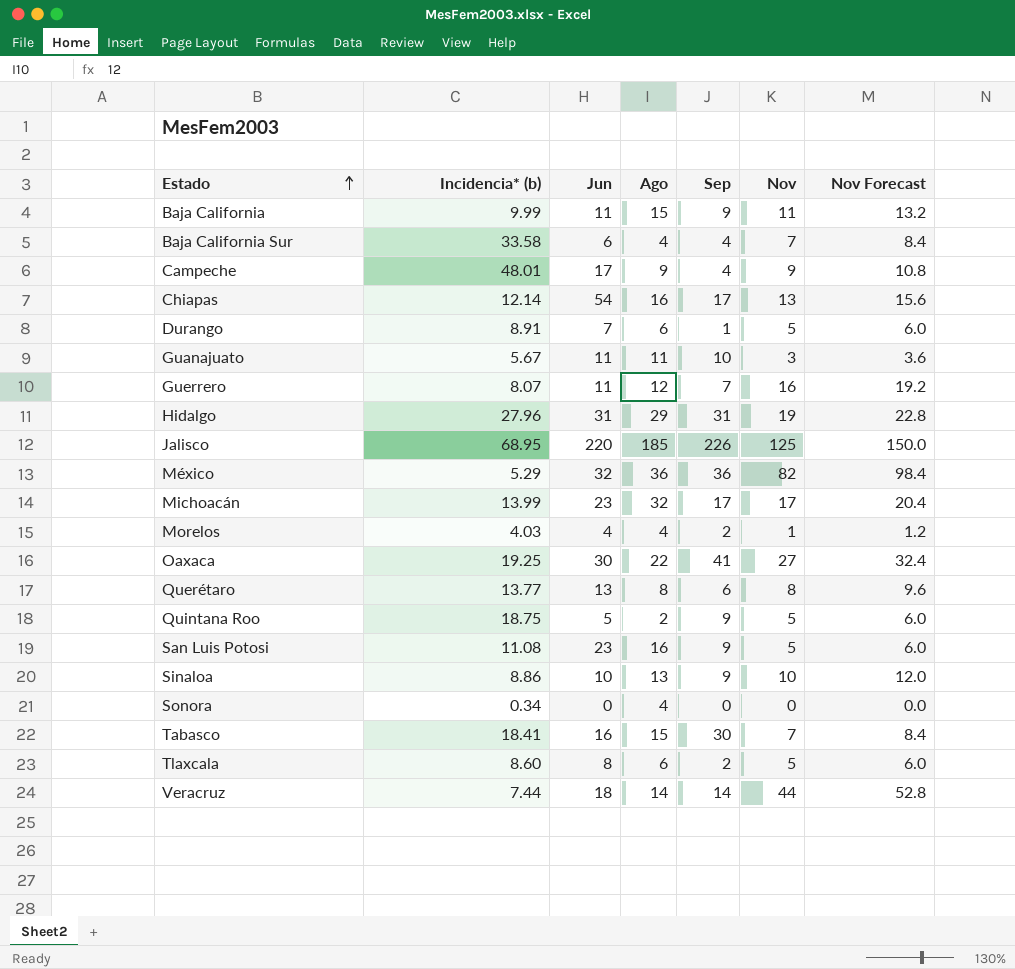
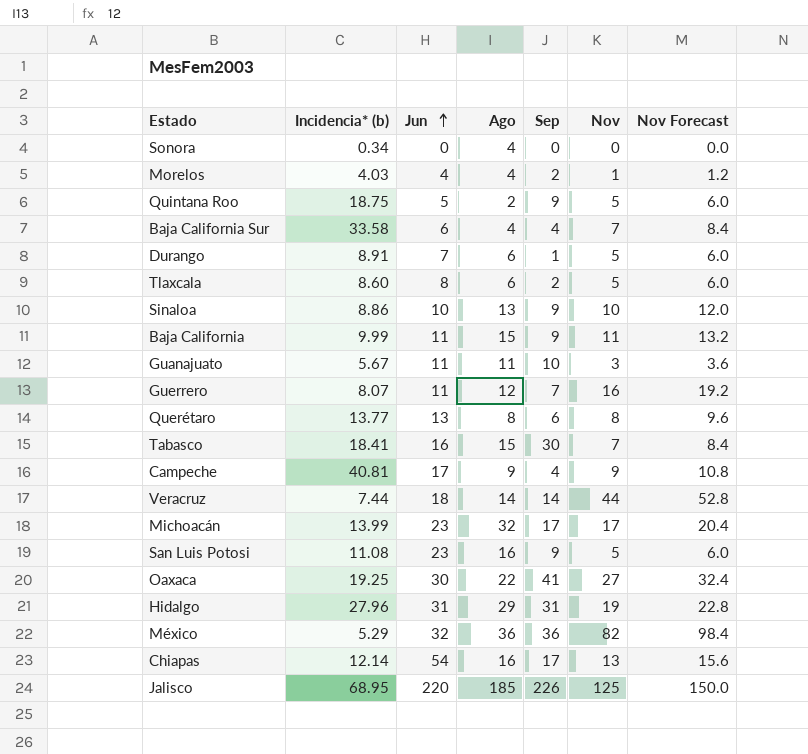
row order: Estado ascending -> Jun ascending
Campeche | Incidencia* (b): 48.01 -> 40.81

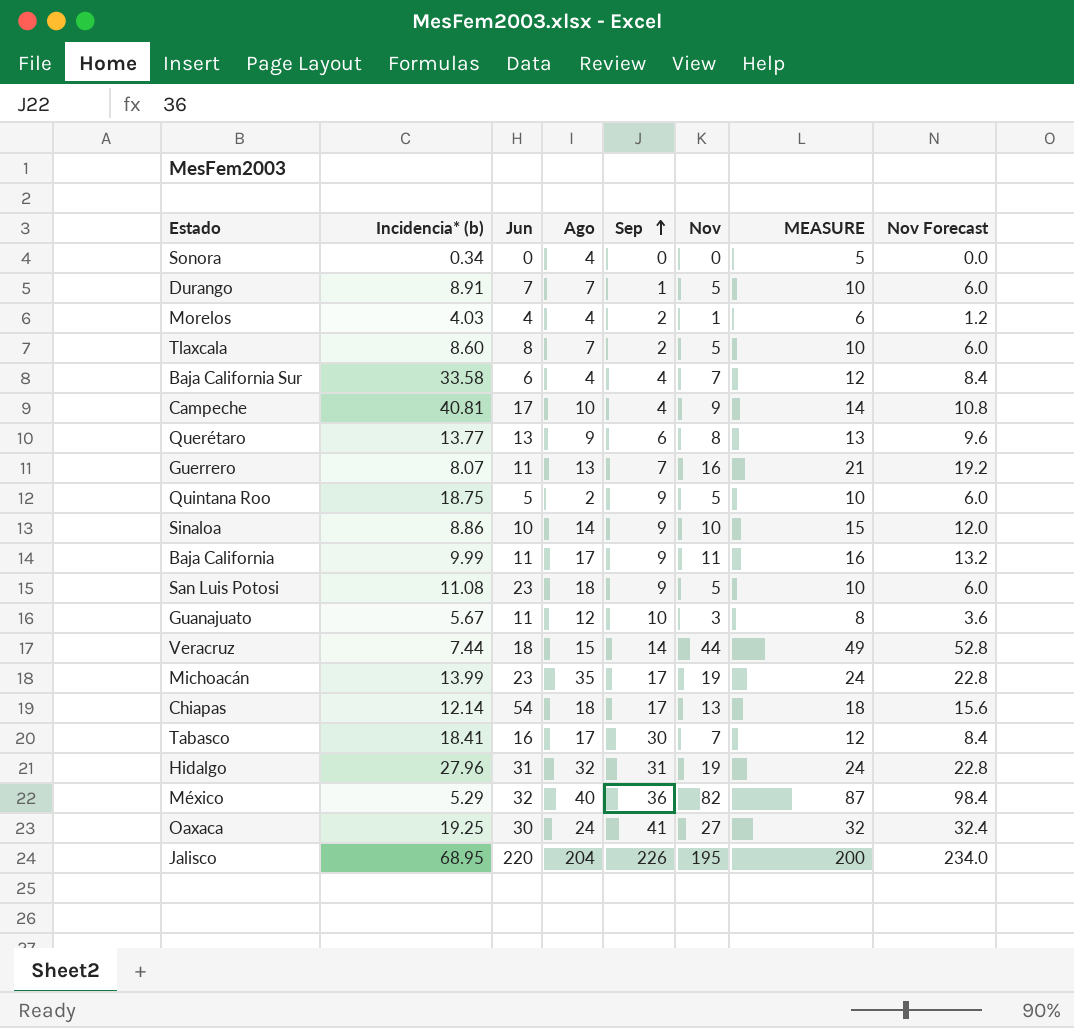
row order: Jun ascending -> Sep ascending
column MEASURE | formula: none -> [Nov] + 5
Durango | Ago: 6 -> 7
Tlaxcala | Ago: 6 -> 7
Campeche | Ago: 9 -> 10
Querétaro | Ago: 8 -> 9
Guerrero | Ago: 12 -> 13
Sinaloa | Ago: 13 -> 14
Baja California | Ago: 15 -> 17
San Luis Potosi | Ago: 16 -> 18
Guanajuato | Ago: 11 -> 12
Veracruz | Ago: 14 -> 15
Michoacán | Ago: 32 -> 35
Michoacán | Nov: 17 -> 19
Michoacán | Nov Forecast: 20.4 -> 22.8
Chiapas | Ago: 16 -> 18
Tabasco | Ago: 15 -> 17
Hidalgo | Ago: 29 -> 32
México | Ago: 36 -> 40
Oaxaca | Ago: 22 -> 24
Jalisco | Ago: 185 -> 204
Jalisco | Nov: 125 -> 195
Jalisco | Nov Forecast: 150.0 -> 234.0

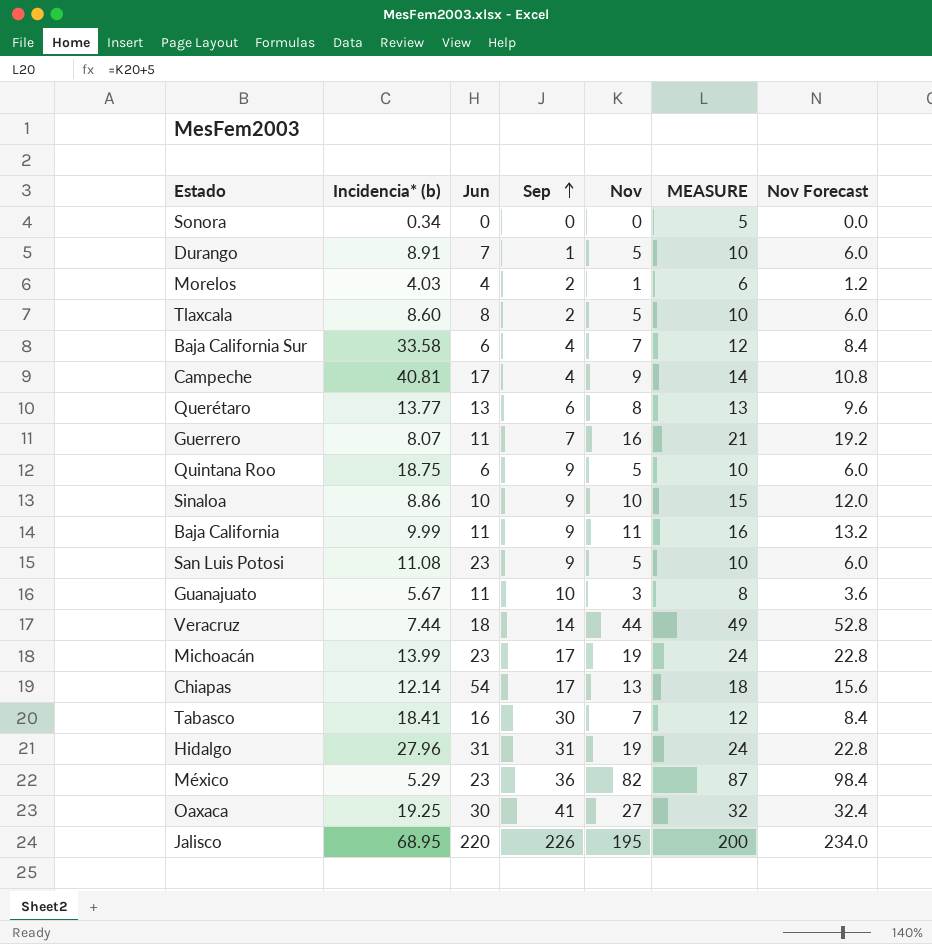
column Ago | position: 4 -> none
Quintana Roo | Jun: 5 -> 6
México | Jun: 32 -> 23

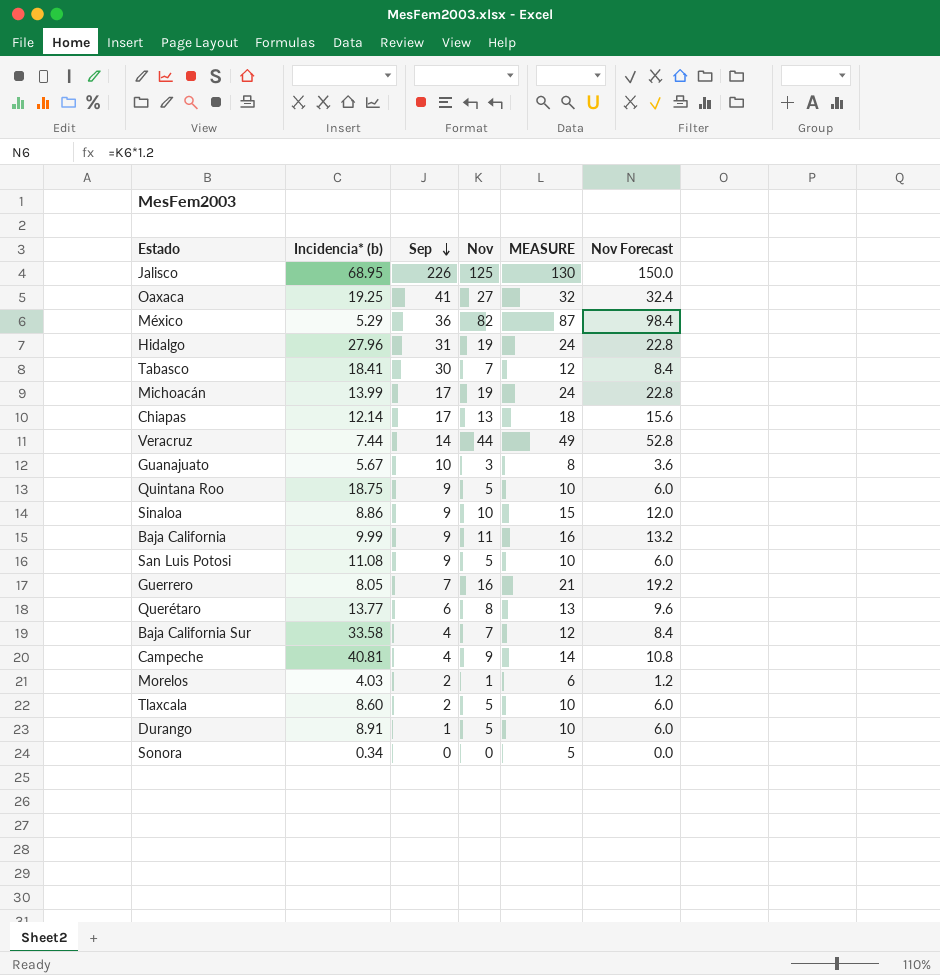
row order: Sep ascending -> Sep descending
column Jun | position: 3 -> none
Jalisco | Nov: 195 -> 125
Jalisco | MEASURE: 200 -> 130
Jalisco | Nov Forecast: 234.0 -> 150.0
Guerrero | Incidencia* (b): 8.07 -> 8.05

